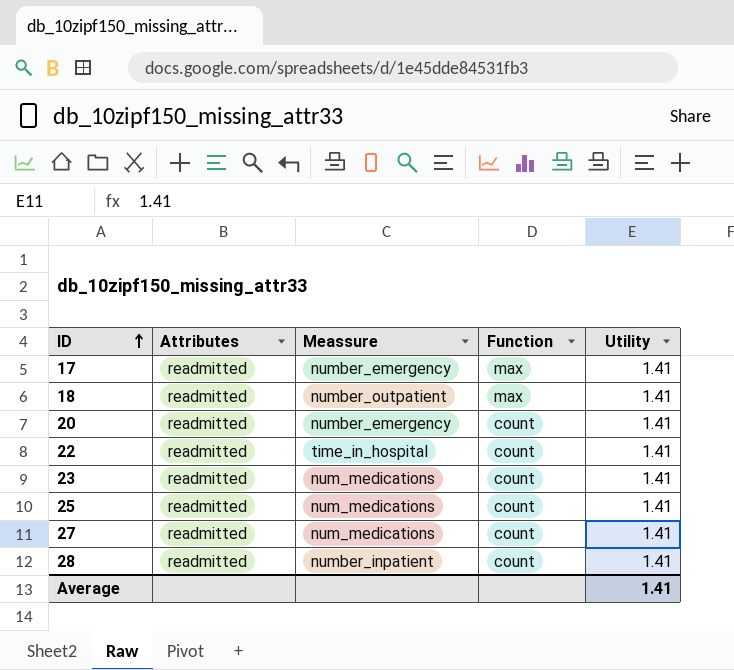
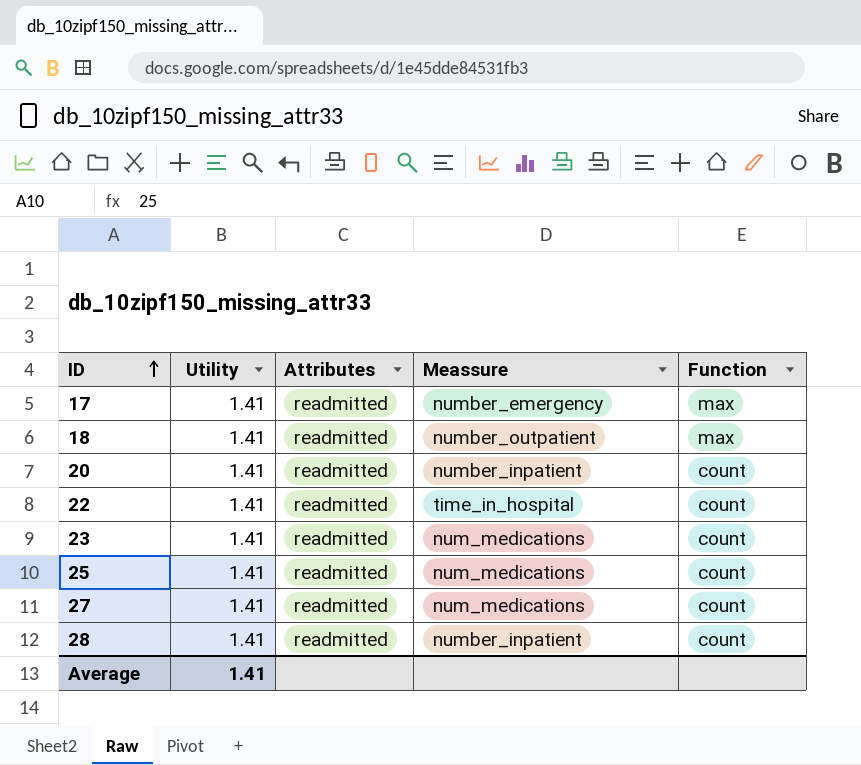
column Utility | position: 5 -> 2
20 | Meassure: number_emergency -> number_inpatient

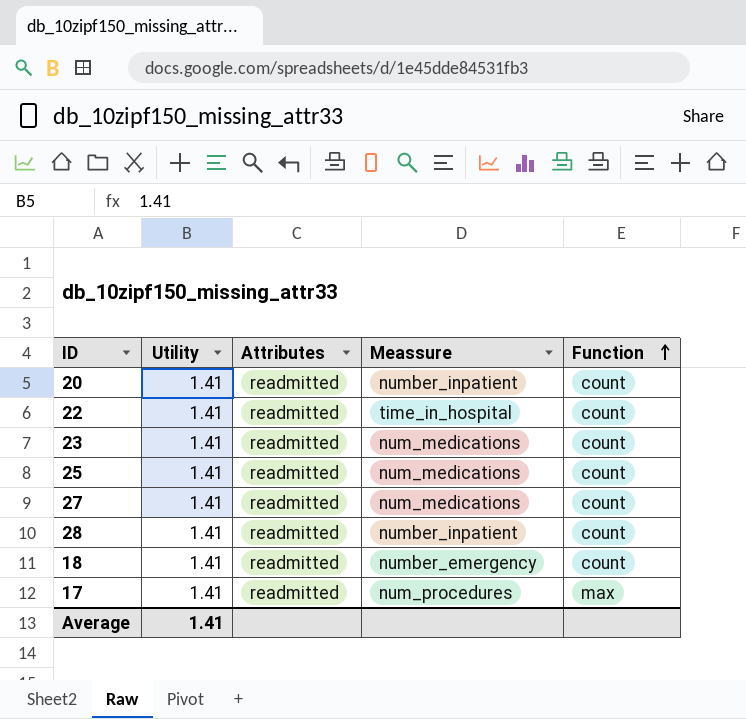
row order: ID ascending -> Function ascending
18 | Meassure: number_outpatient -> number_emergency
18 | Function: max -> count
17 | Meassure: number_emergency -> num_procedures

